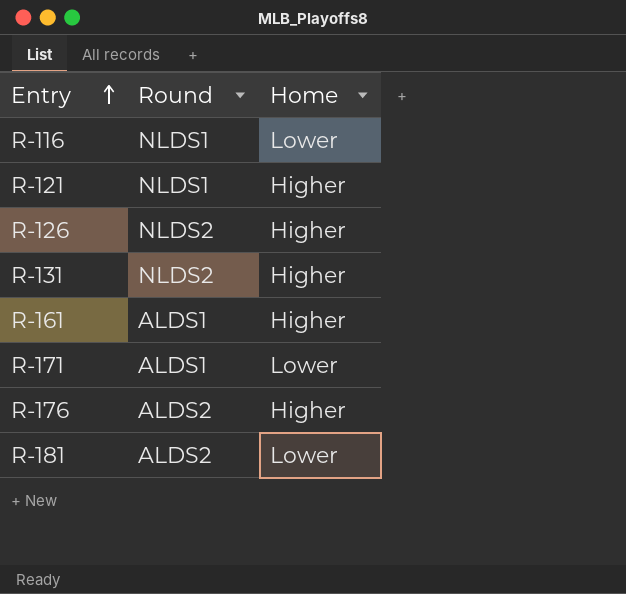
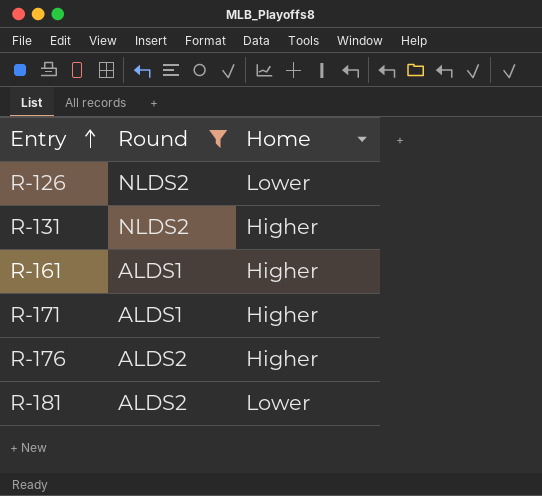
filter: none -> Round != NLDS1
R-126 | Home: Higher -> Lower
R-171 | Home: Lower -> Higher

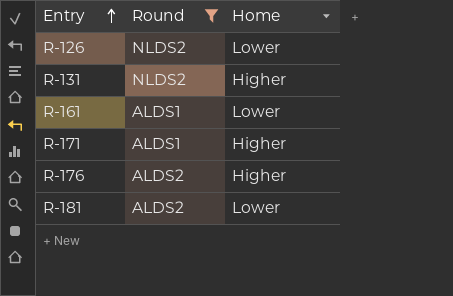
R-161 | Home: Higher -> Lower

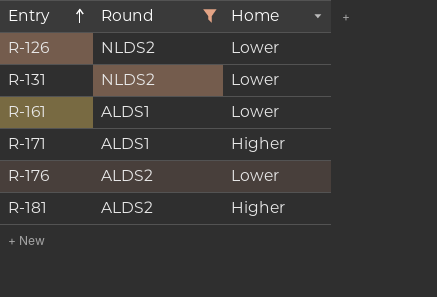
R-131 | Home: Higher -> Lower
R-176 | Home: Higher -> Lower
R-181 | Home: Lower -> Higher

